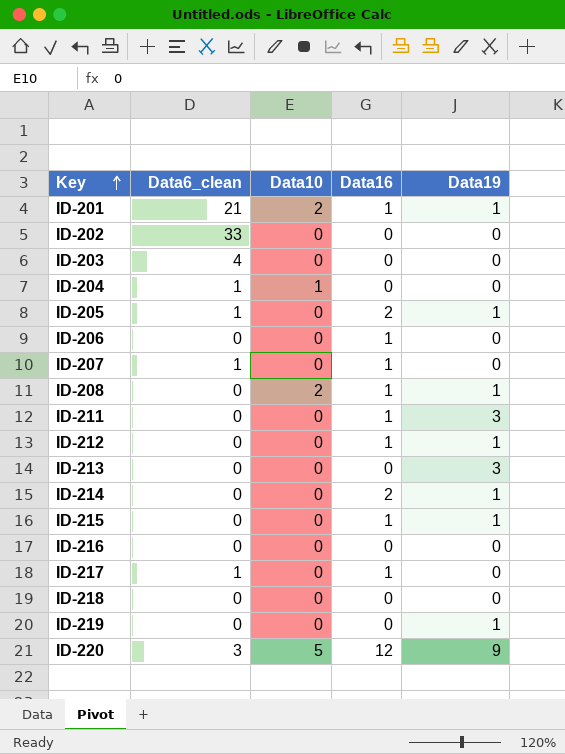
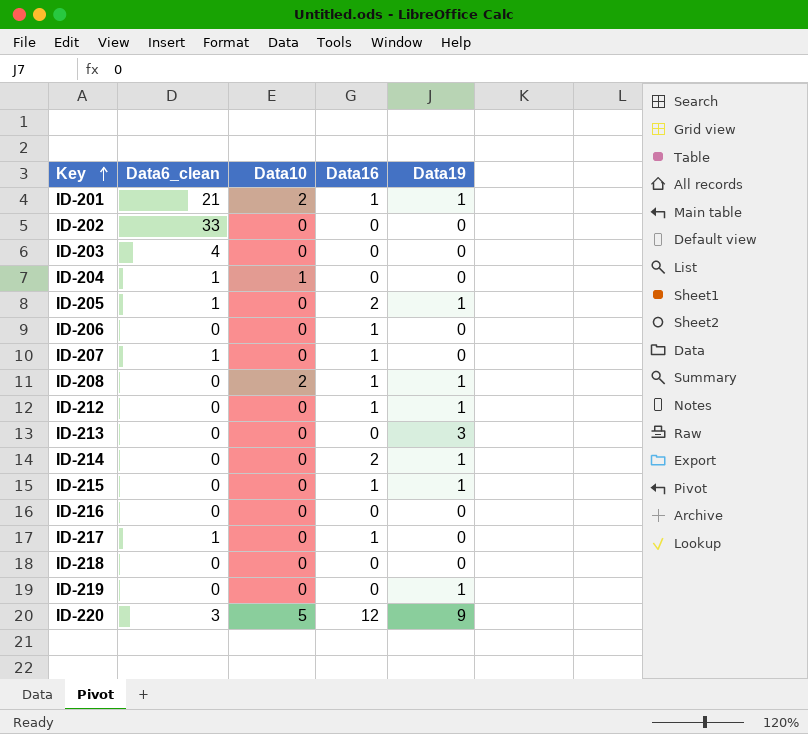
row ID-211: 0 | 0 | 1 | 3 -> none

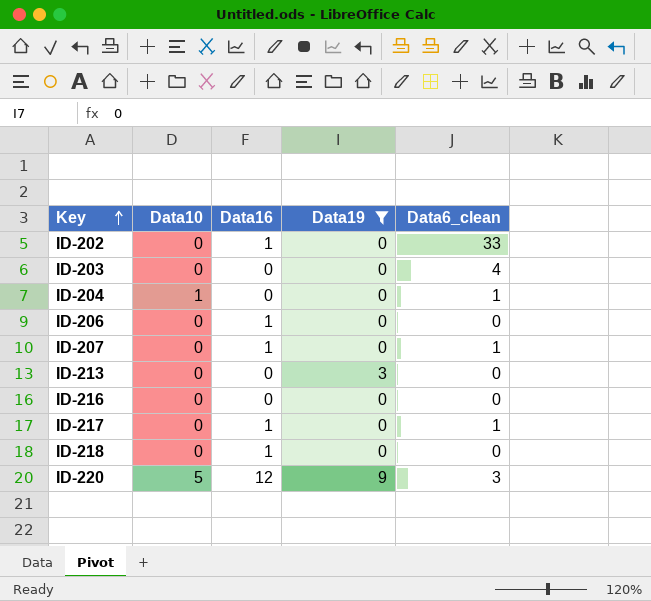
filter: none -> Data19 != 1
column Data6_clean | position: 2 -> 5
ID-202 | Data16: 0 -> 1
ID-218 | Data16: 0 -> 1

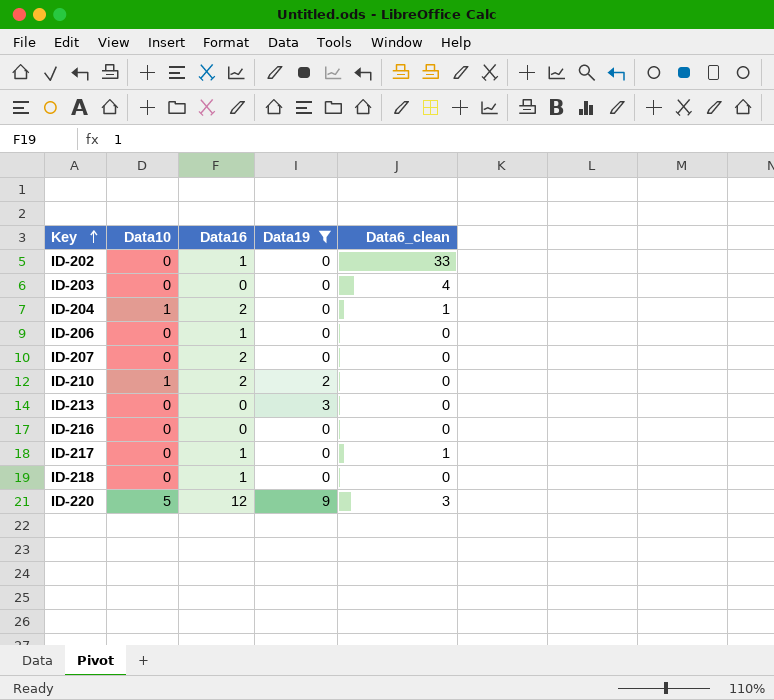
ID-204 | Data16: 0 -> 2
ID-207 | Data16: 1 -> 2
ID-207 | Data6_clean: 1 -> 0
row ID-210: none -> 1 | 2 | 2 | 0

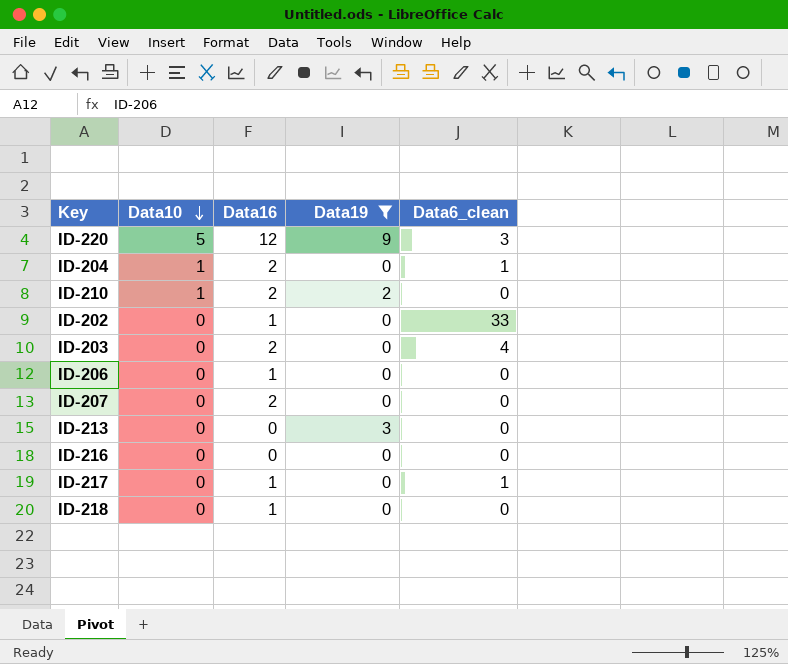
row order: Key ascending -> Data10 descending
ID-203 | Data16: 0 -> 2

